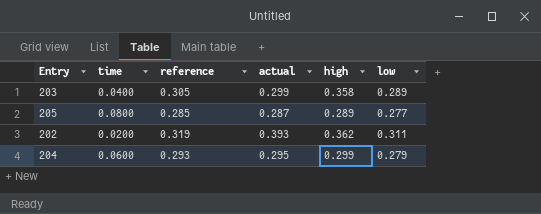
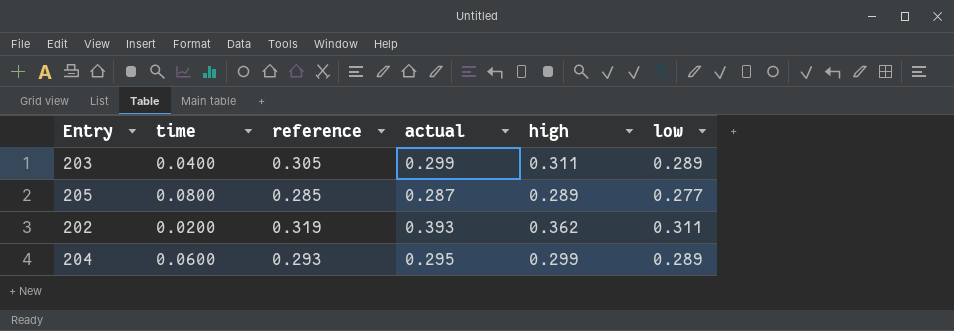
203 | high: 0.358 -> 0.311
204 | low: 0.279 -> 0.289

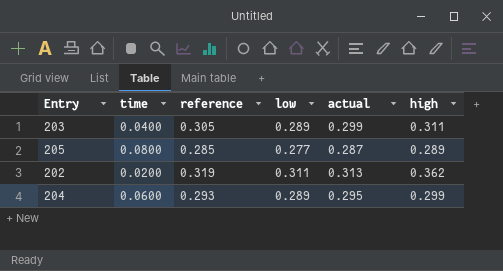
column low | position: 6 -> 4
202 | actual: 0.393 -> 0.313

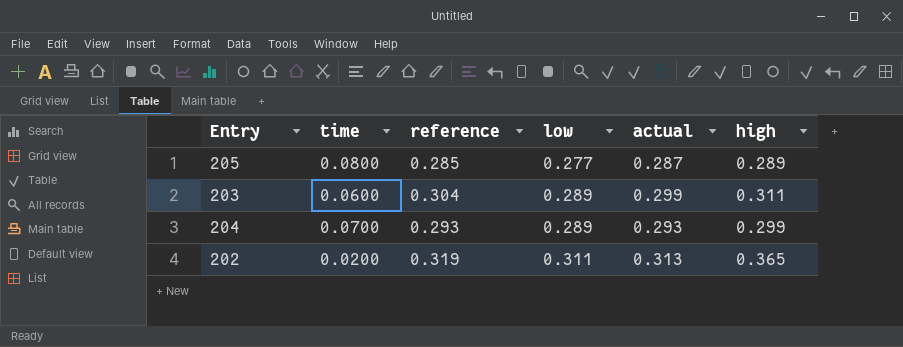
row order: none -> low ascending
203 | time: 0.0400 -> 0.0600
203 | reference: 0.305 -> 0.304
204 | time: 0.0600 -> 0.0700
204 | actual: 0.295 -> 0.293
202 | high: 0.362 -> 0.365

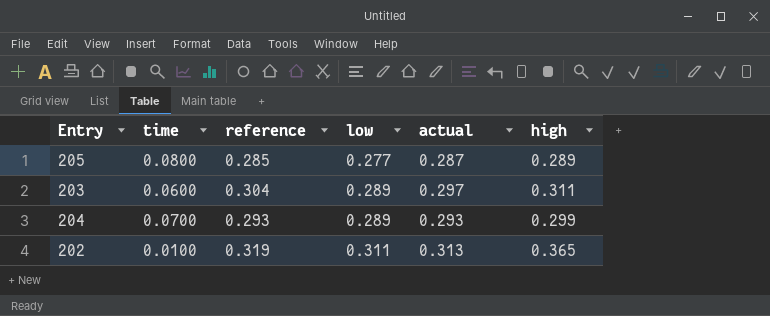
203 | actual: 0.299 -> 0.297
202 | time: 0.0200 -> 0.0100

